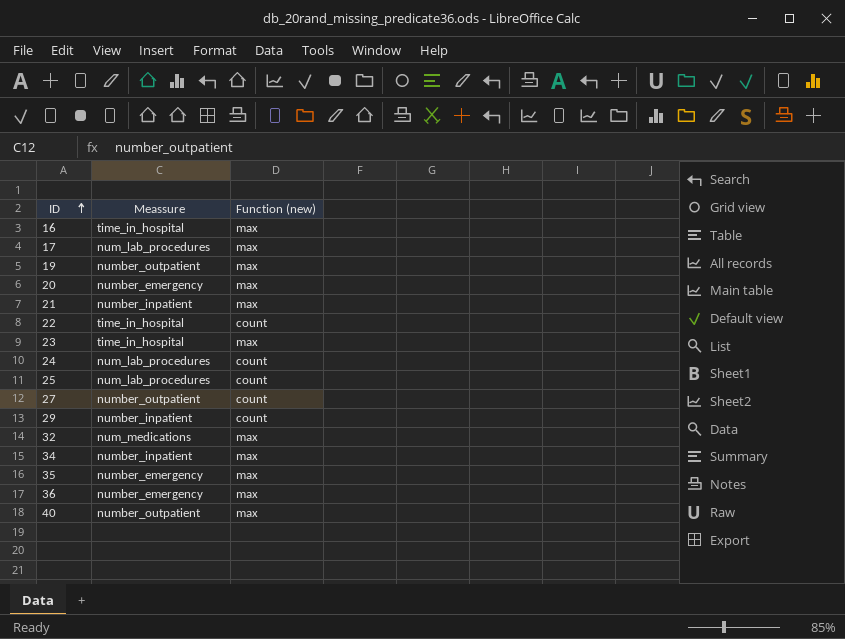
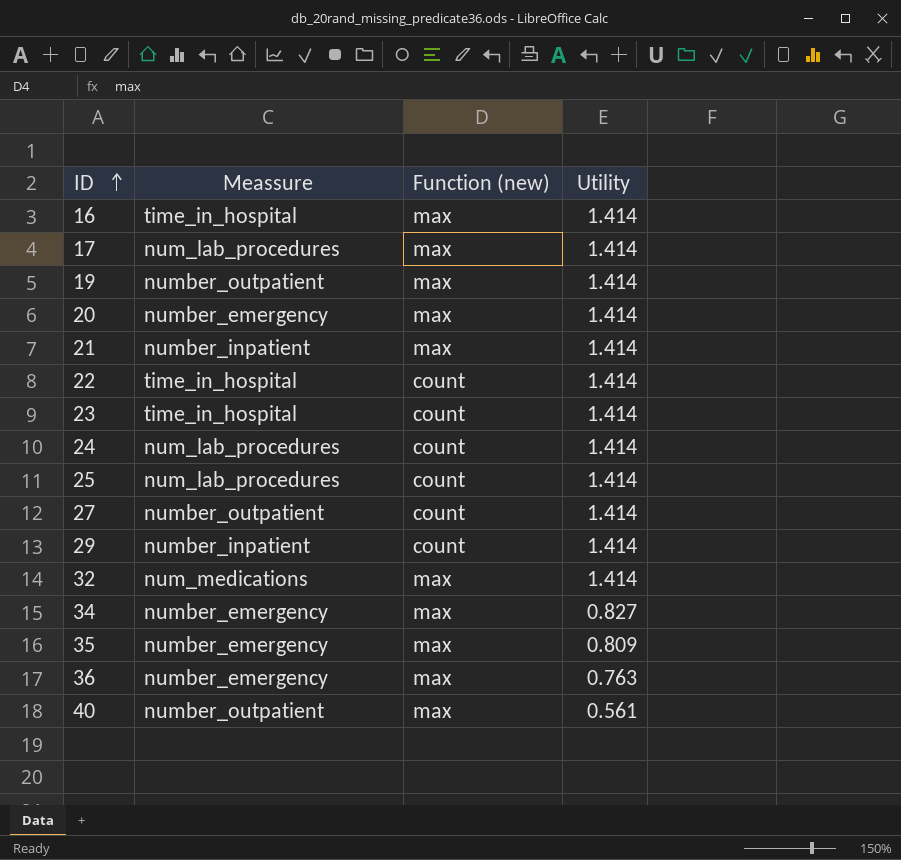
column Utility | position: none -> 4
23 | Function (new): max -> count
34 | Meassure: number_inpatient -> number_emergency

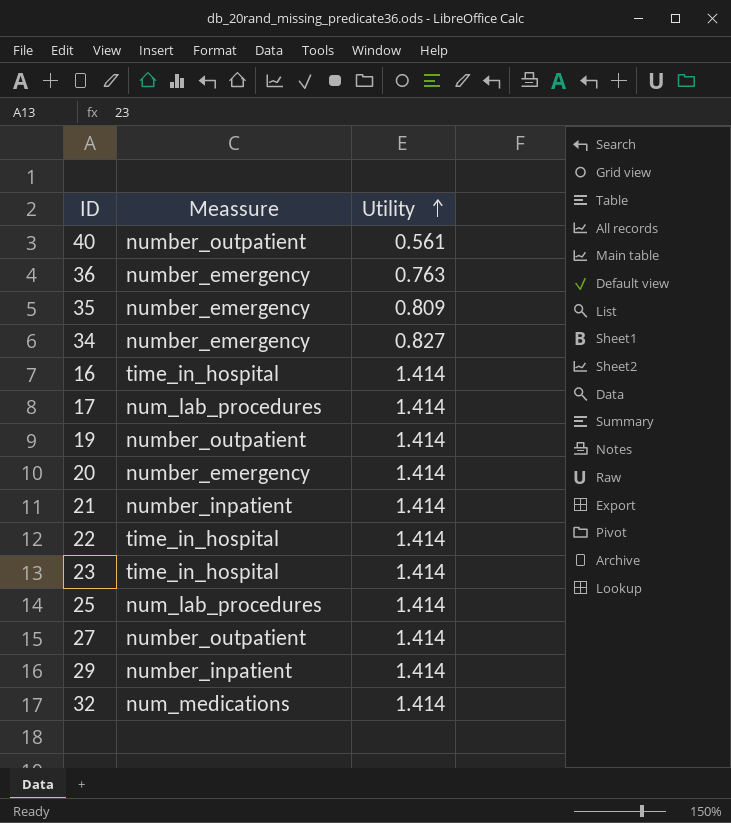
row order: ID ascending -> Utility ascending
column Function (new) | position: 3 -> none
row 24: num_lab_procedures | count | 1.414 -> none

